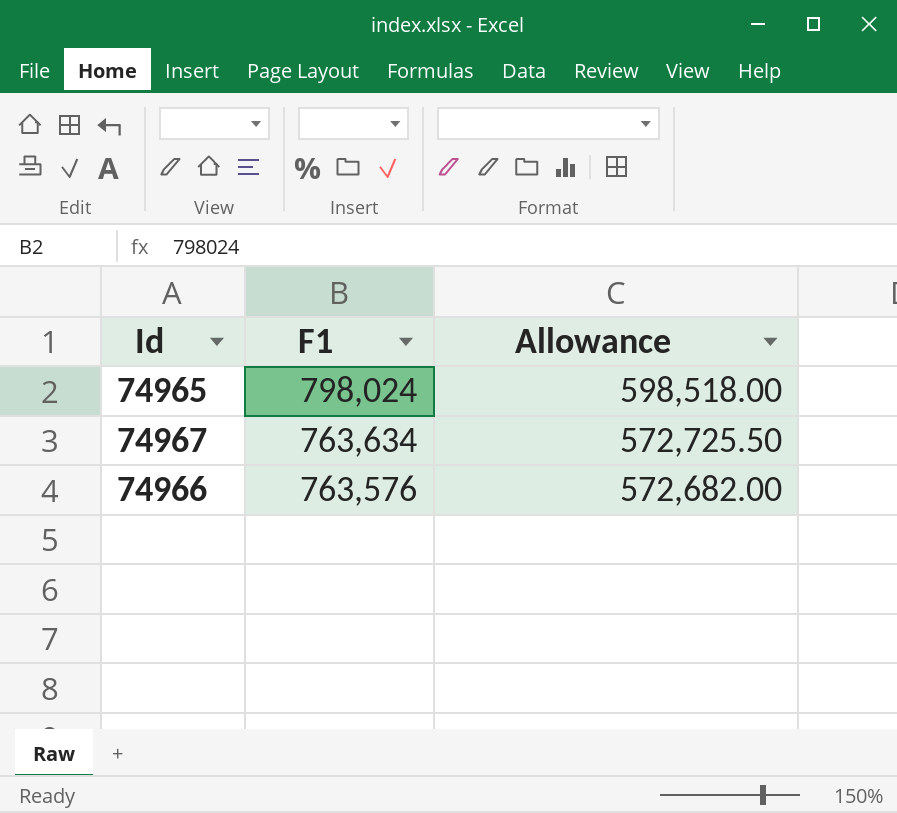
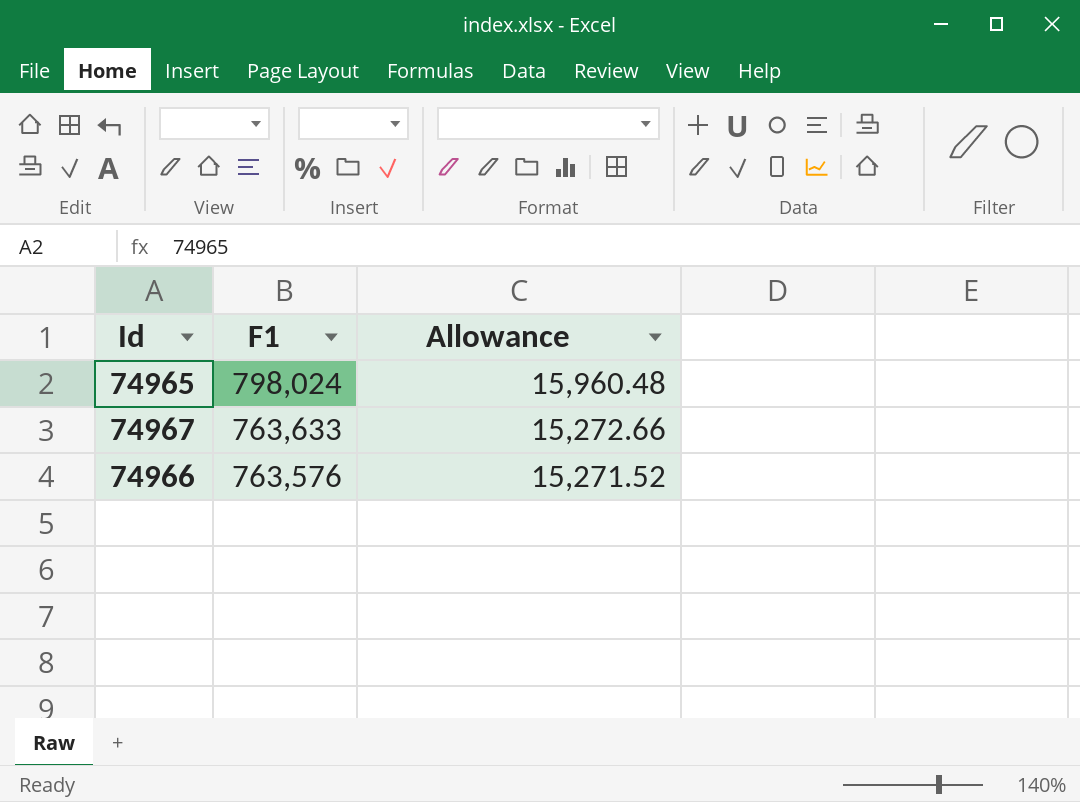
column Allowance | formula: [F1] * 0.75 -> [F1] * 0.02
74967 | F1: 763,634 -> 763,633

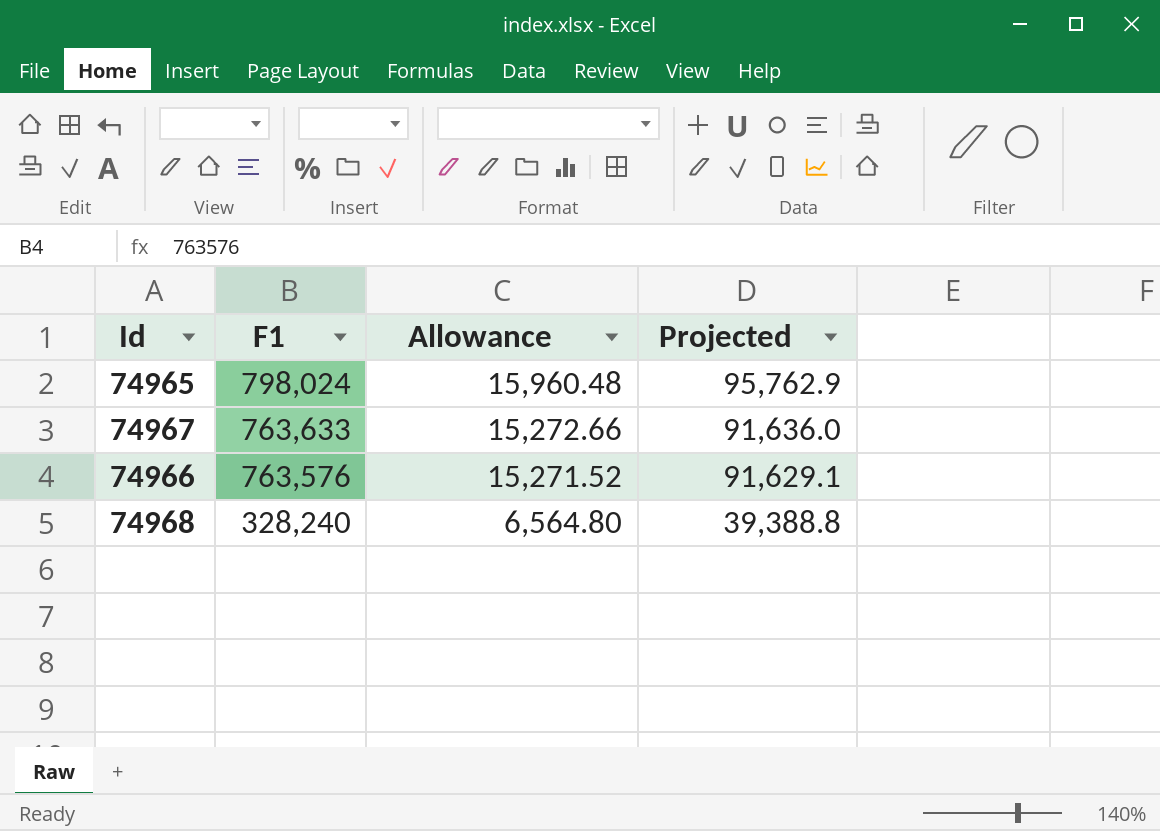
column Projected | formula: none -> [F1] * 0.12
row 74968: none -> 328,240 | 6,564.80 | 39,388.8

